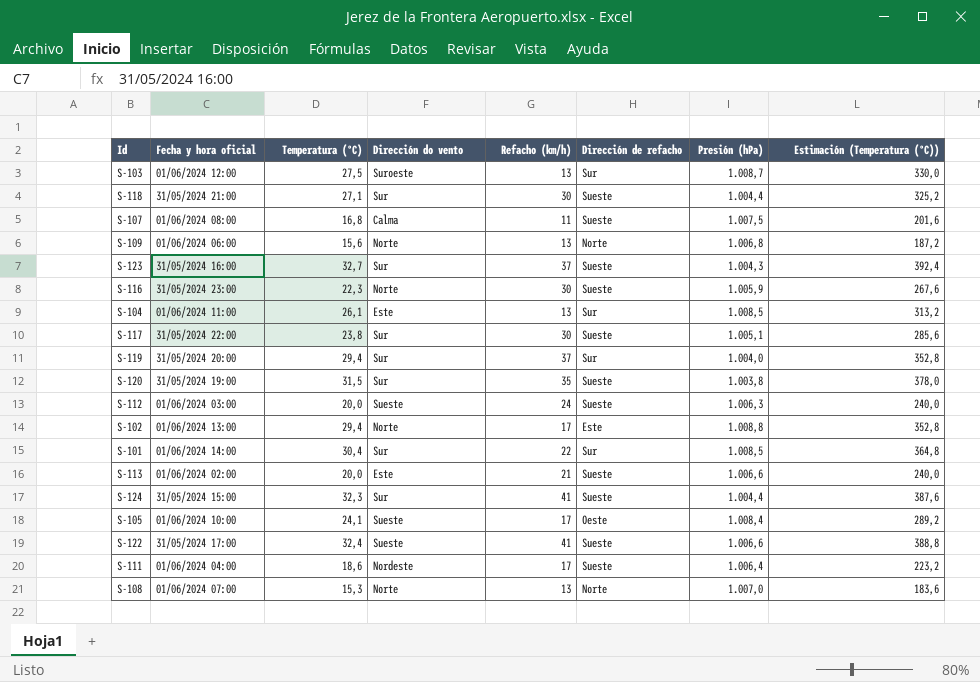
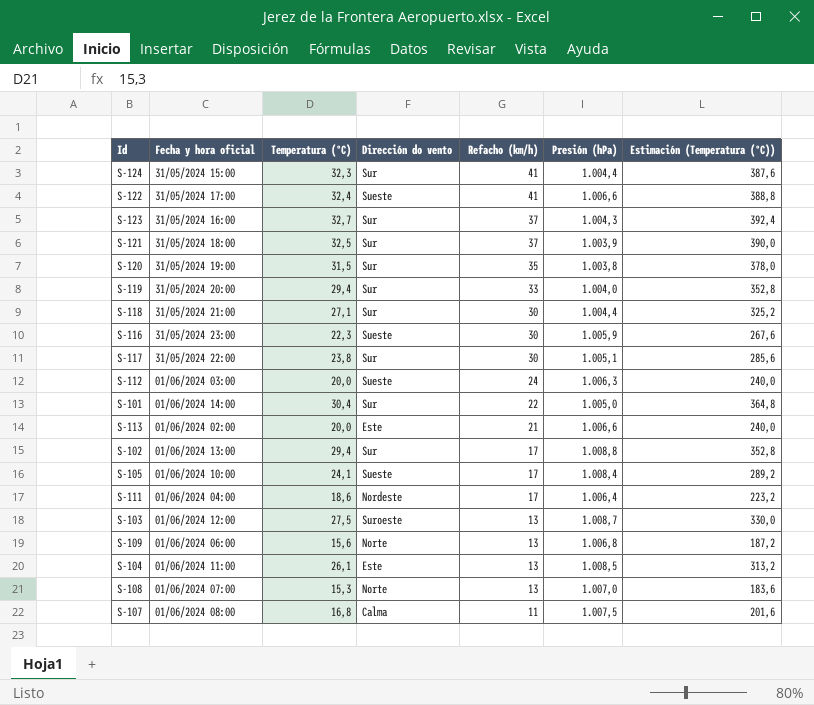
row order: none -> Refacho (km/h) descending
column Dirección de refacho | position: 6 -> none
row S-121: none -> 31/05/2024 18:00 | 32,5 | Sur | 37 | 1.003,9 | 390,0
S-119 | Refacho (km/h): 37 -> 33
S-116 | Dirección do vento: Norte -> Sueste
S-101 | Presión (hPa): 1.008,5 -> 1.005,0
S-102 | Dirección do vento: Norte -> Sur

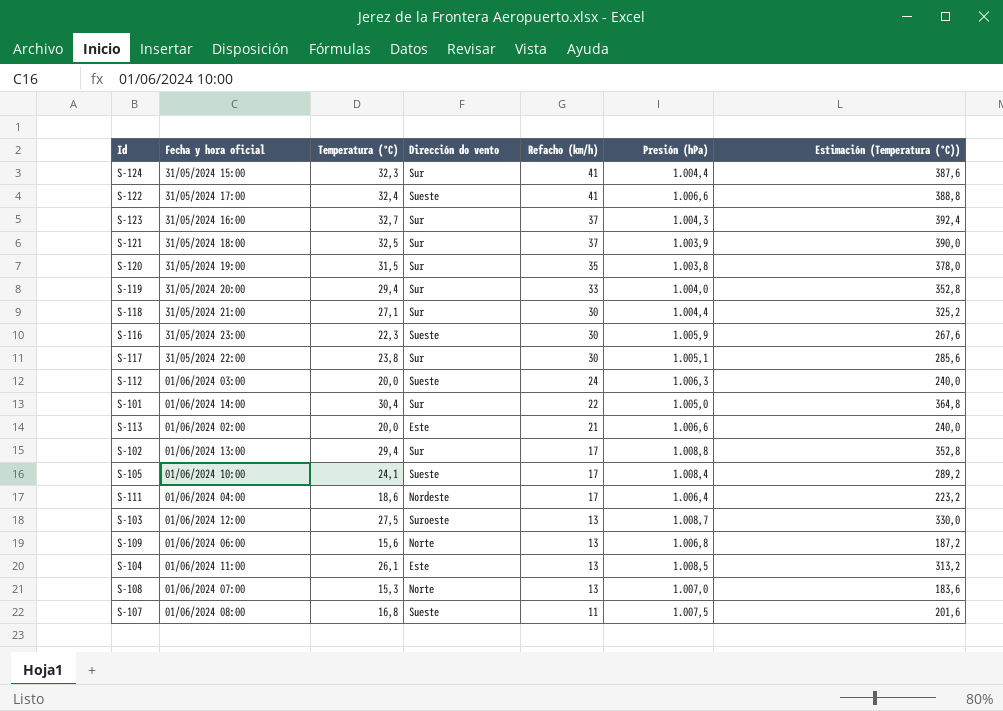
S-107 | Dirección do vento: Calma -> Sueste

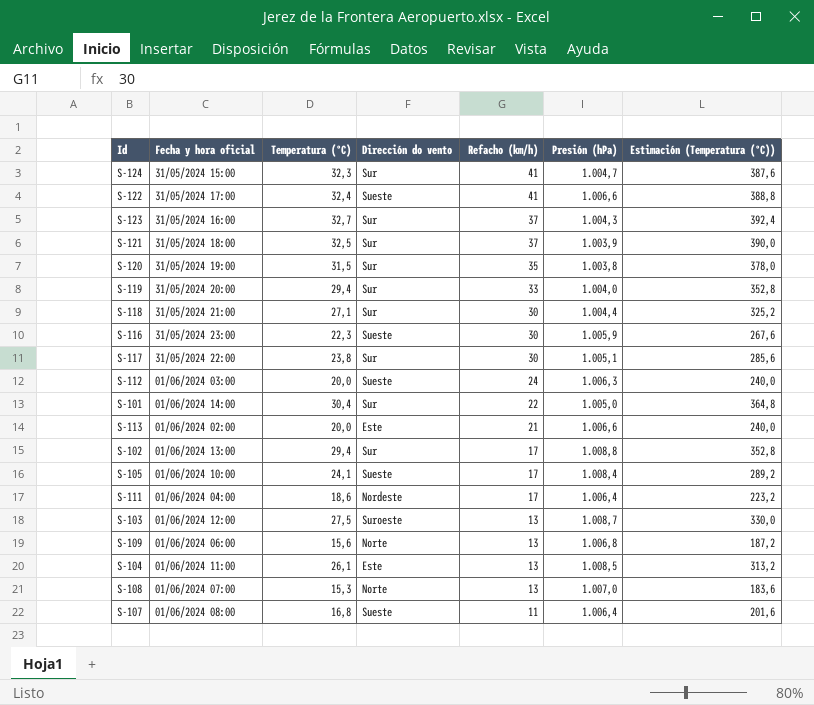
S-124 | Presión (hPa): 1.004,4 -> 1.004,7
S-107 | Presión (hPa): 1.007,5 -> 1.006,4

